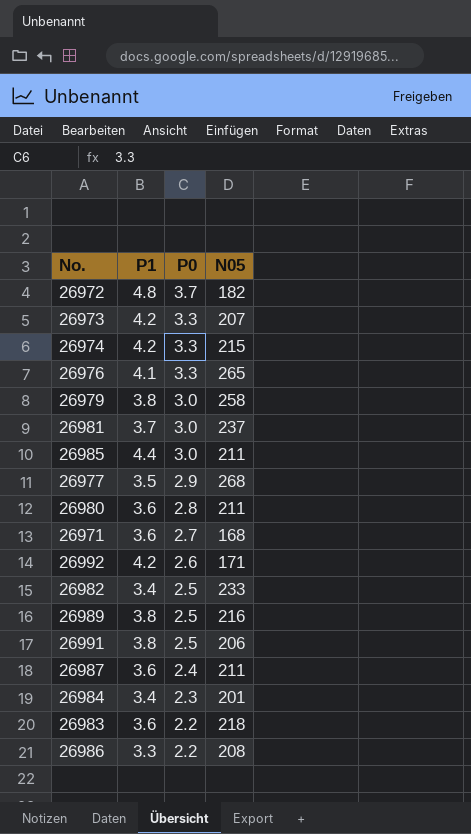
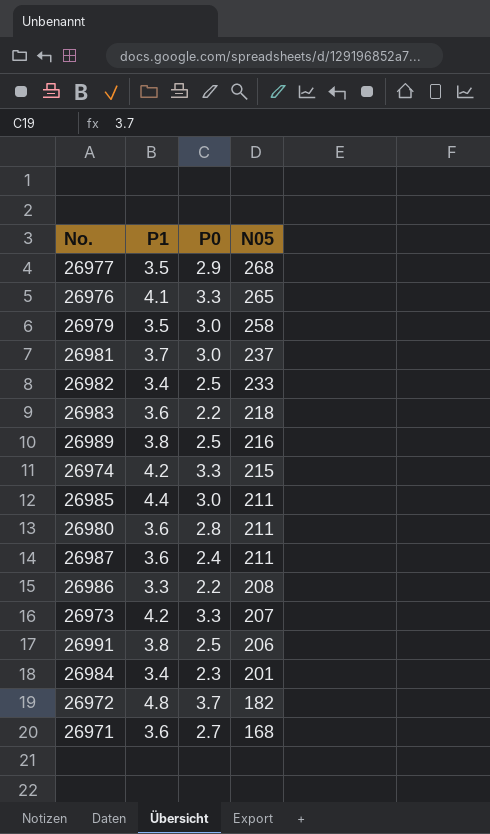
row order: P0 descending -> N05 descending
row 26992: 4.2 | 2.6 | 171 -> none
26979 | P1: 3.8 -> 3.5

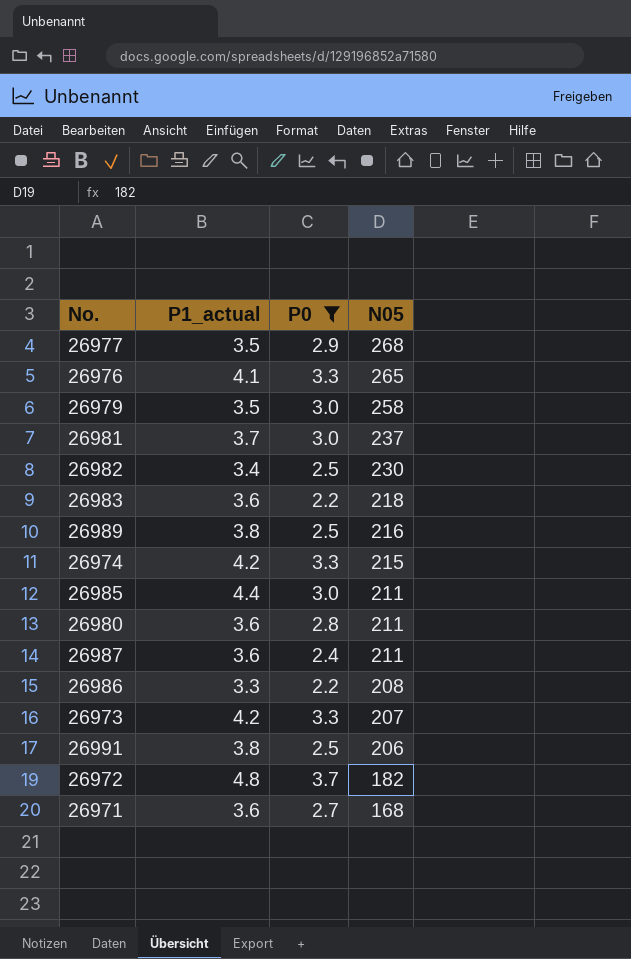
filter: none -> P0 != 2.3
column name: P1 -> P1_actual
26982 | N05: 233 -> 230

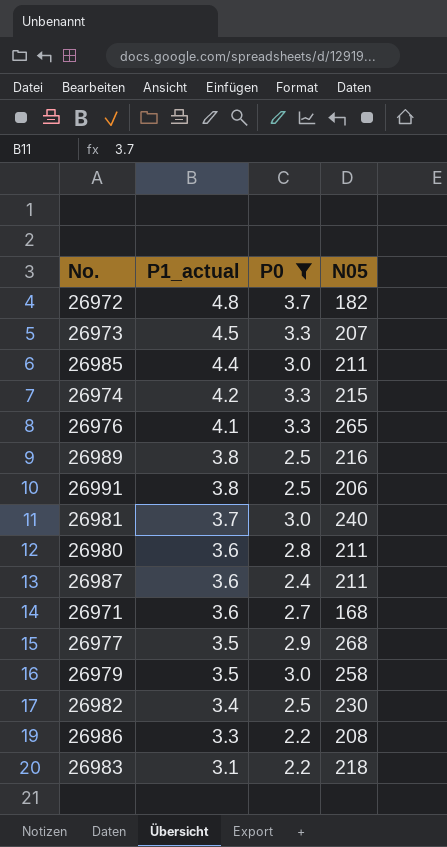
row order: N05 descending -> P1_actual descending
26973 | P1_actual: 4.2 -> 4.5
26981 | N05: 237 -> 240
26983 | P1_actual: 3.6 -> 3.1

